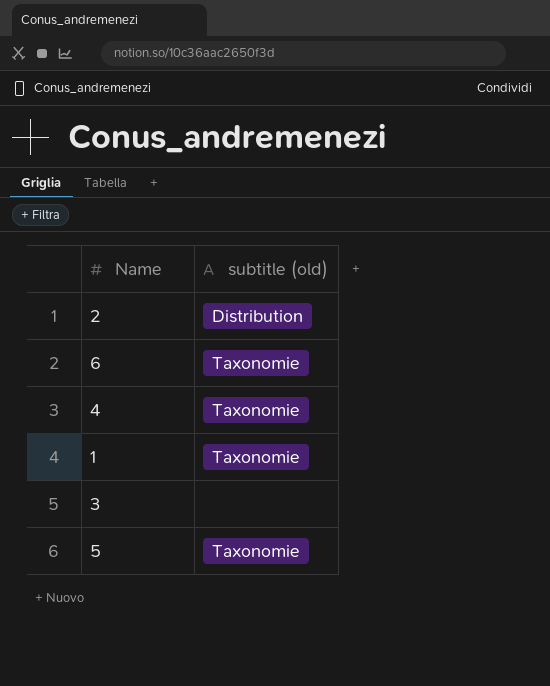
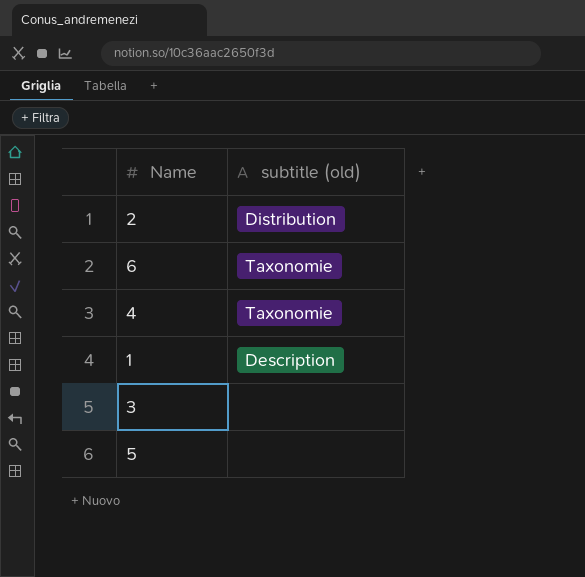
1 | subtitle (old): Taxonomie -> Description
5 | subtitle (old): Taxonomie -> none

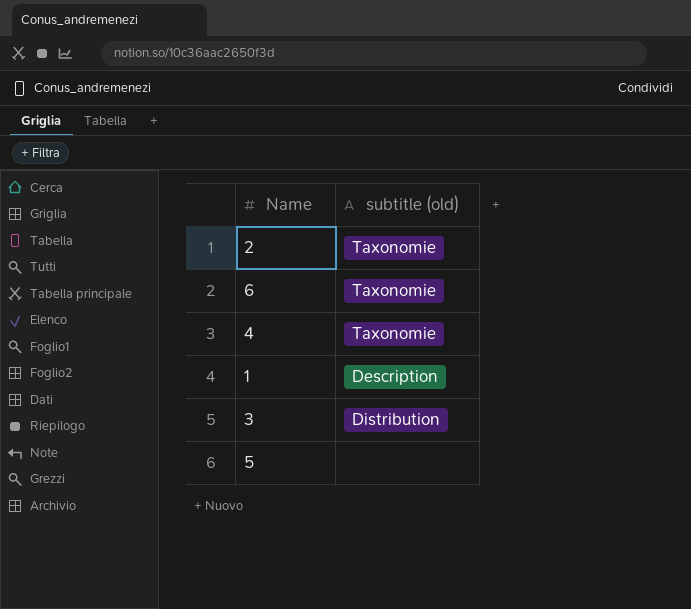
2 | subtitle (old): Distribution -> Taxonomie
3 | subtitle (old): none -> Distribution

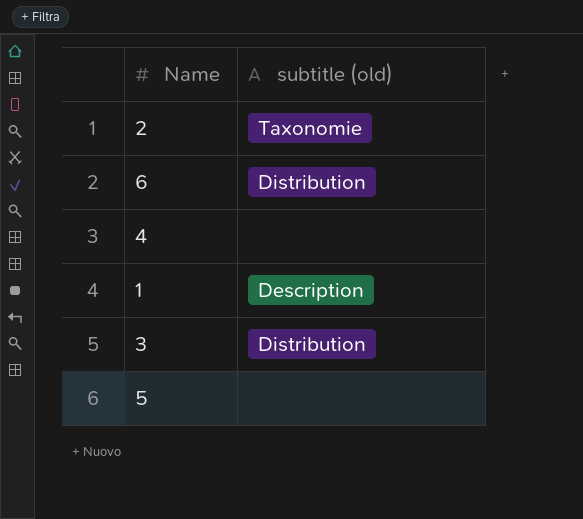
6 | subtitle (old): Taxonomie -> Distribution
4 | subtitle (old): Taxonomie -> none

